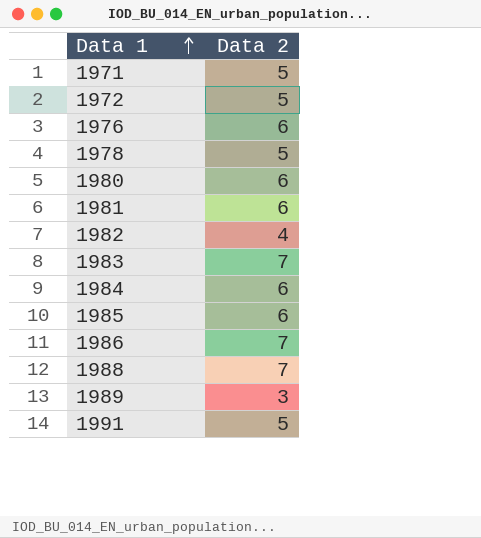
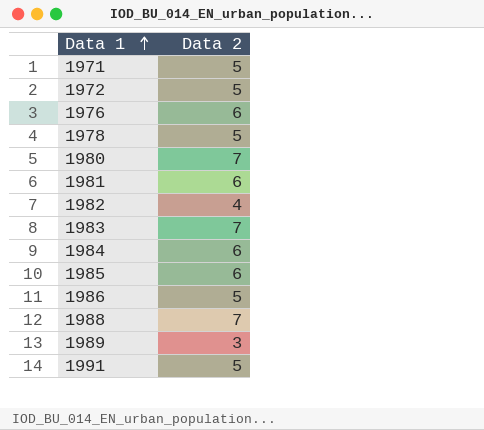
1980 | Data 2: 6 -> 7
1986 | Data 2: 7 -> 5

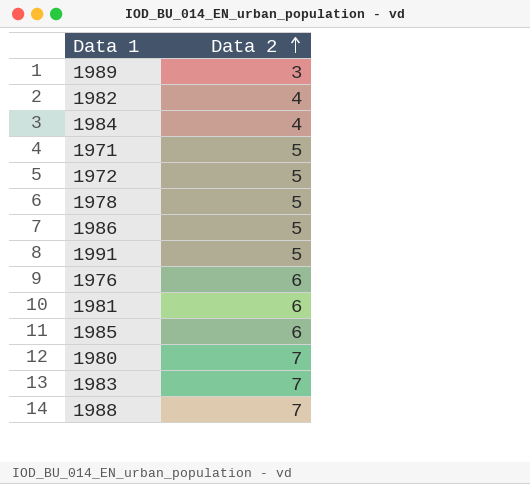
row order: Data 1 ascending -> Data 2 ascending
1984 | Data 2: 6 -> 4

